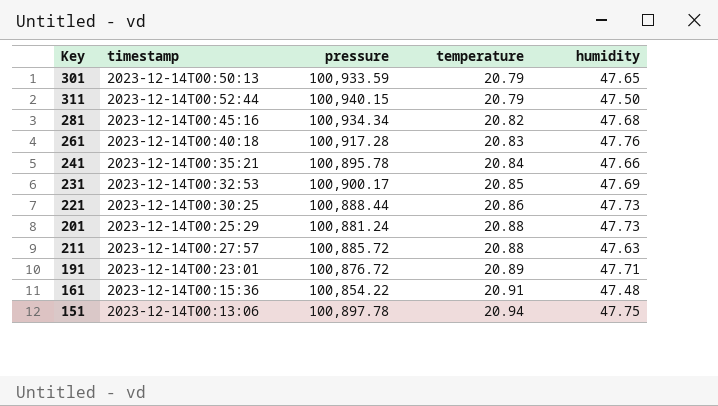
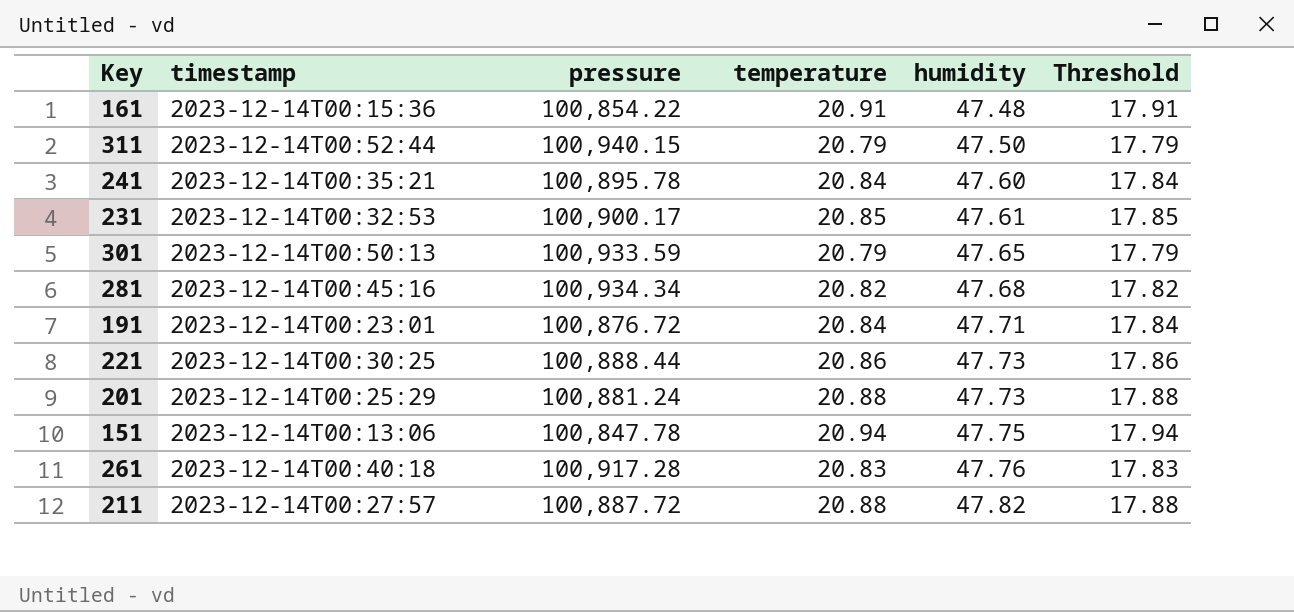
row order: temperature ascending -> humidity ascending
column Threshold | formula: none -> [temperature] - 3
241 | humidity: 47.66 -> 47.60
231 | humidity: 47.69 -> 47.61
191 | temperature: 20.89 -> 20.84
151 | pressure: 100,897.78 -> 100,847.78
211 | pressure: 100,885.72 -> 100,887.72
211 | humidity: 47.63 -> 47.82

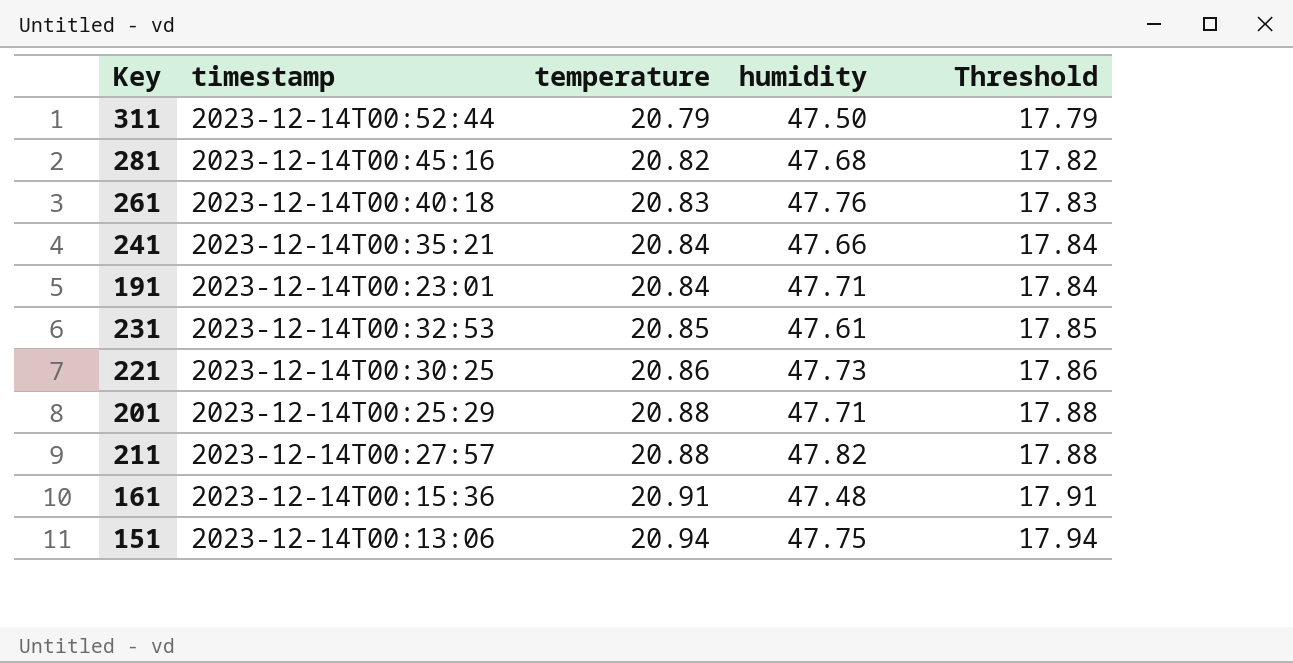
row order: humidity ascending -> temperature ascending
column pressure | position: 3 -> none
row 301: 2023-12-14T00:50:13 | 100,933.59 | 20.79 | 47.65 | 17.79 -> none
241 | humidity: 47.60 -> 47.66
201 | humidity: 47.73 -> 47.71

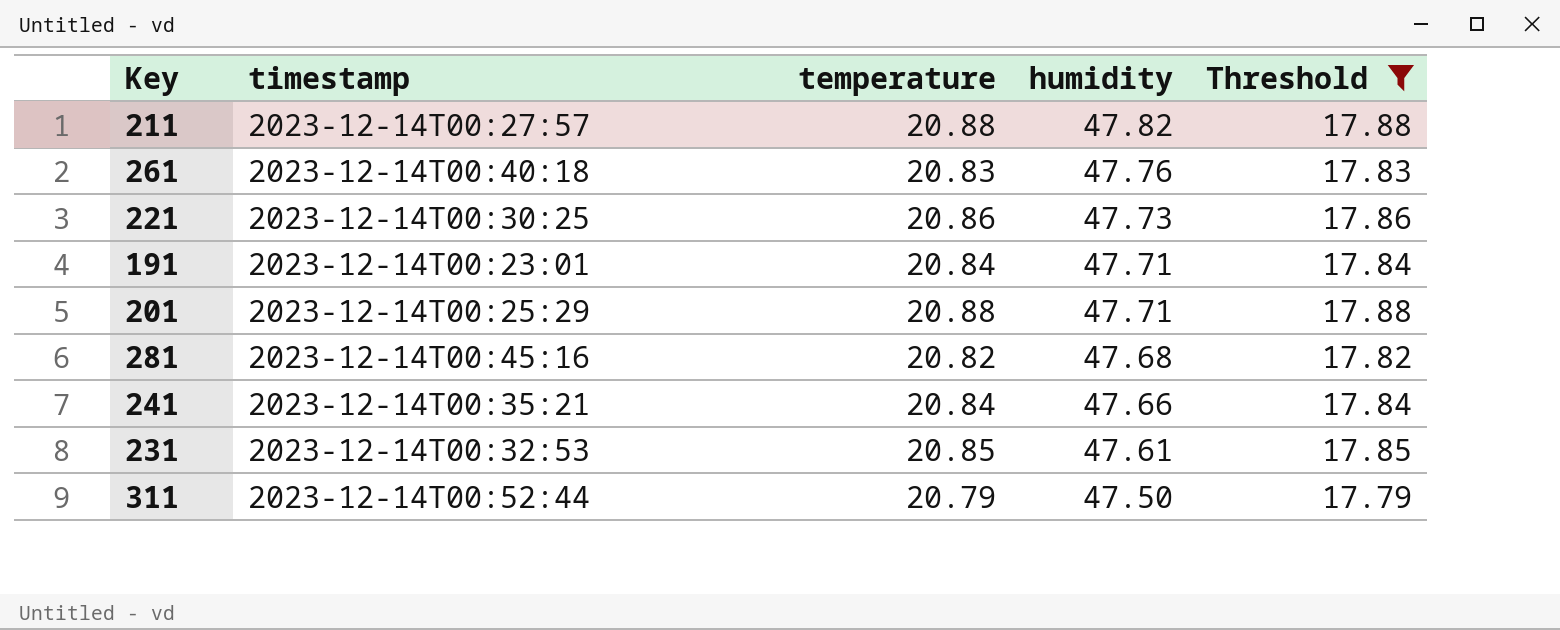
filter: none -> Threshold <= 17.88
row order: temperature ascending -> humidity descending

